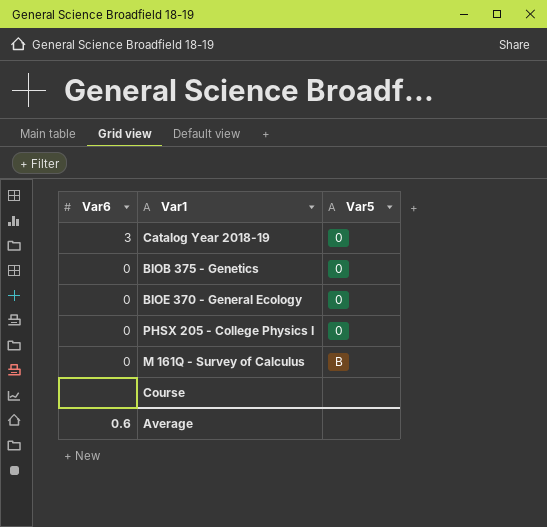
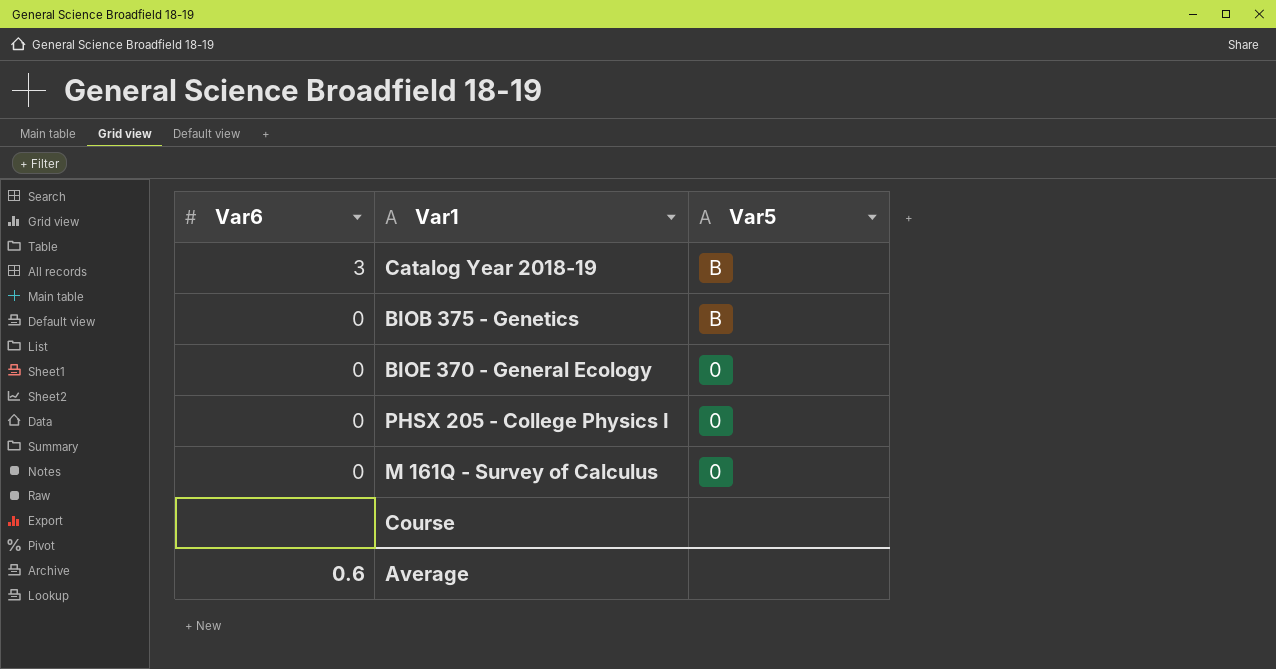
Catalog Year 2018-19 | Var5: 0 -> B
BIOB 375 - Genetics | Var5: 0 -> B
M 161Q - Survey of Calculus | Var5: B -> 0

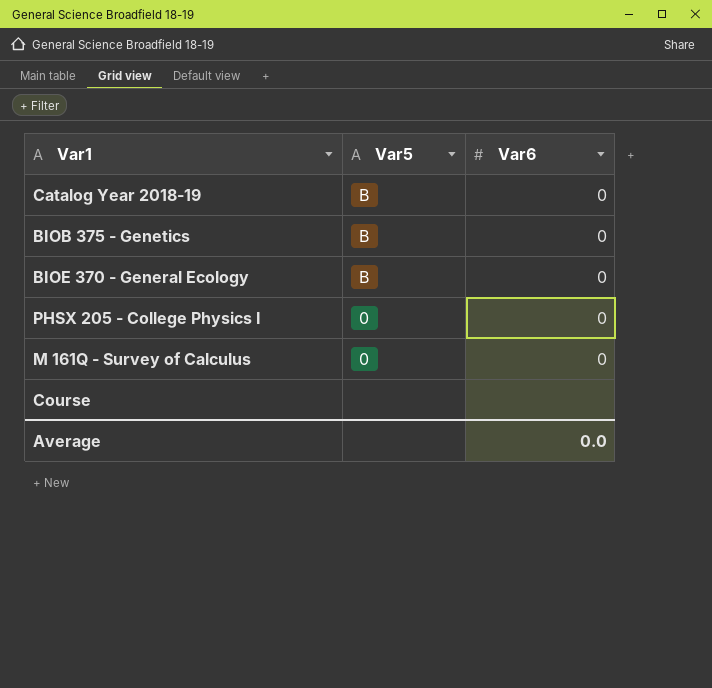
column Var6 | position: 1 -> 3
Catalog Year 2018-19 | Var6: 3 -> 0
BIOE 370 - General Ecology | Var5: 0 -> B
Average | Var6: 0.6 -> 0.0

